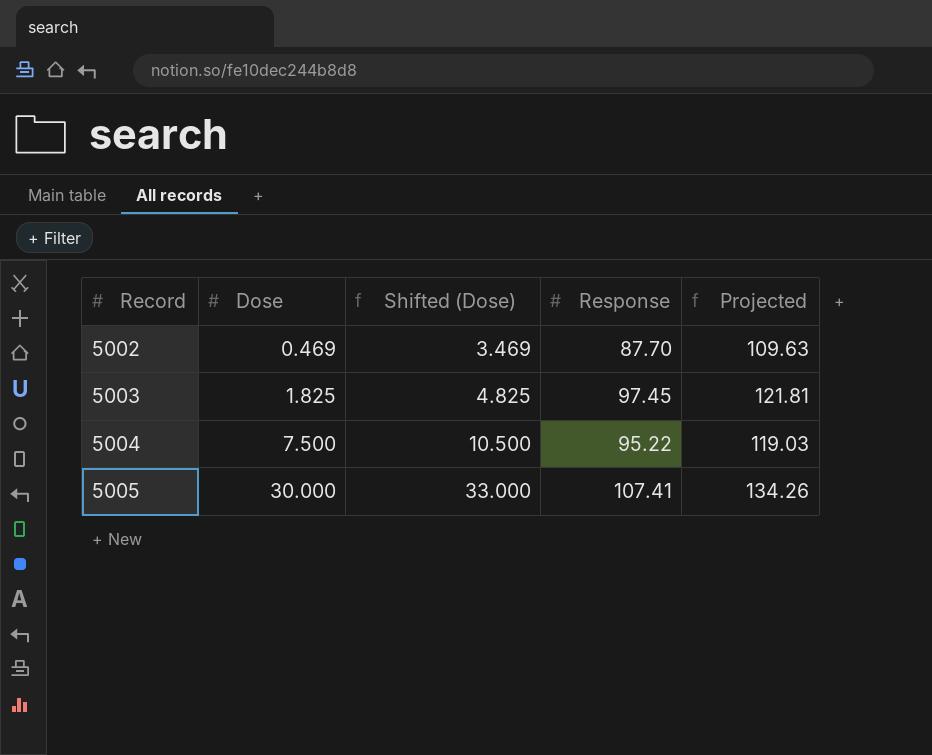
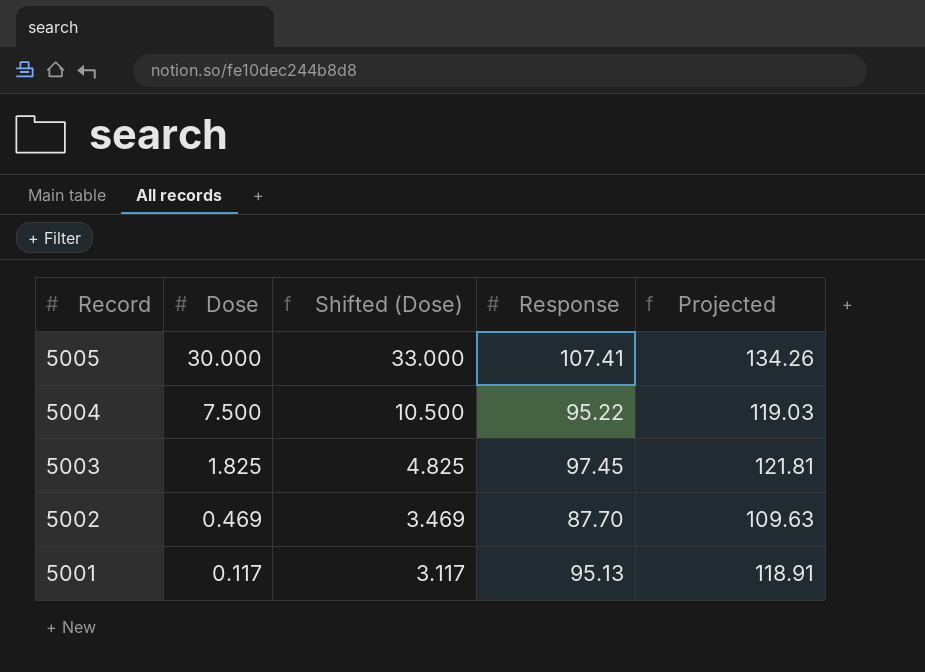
row order: Record ascending -> Record descending
row 5001: none -> 0.117 | 3.117 | 95.13 | 118.91

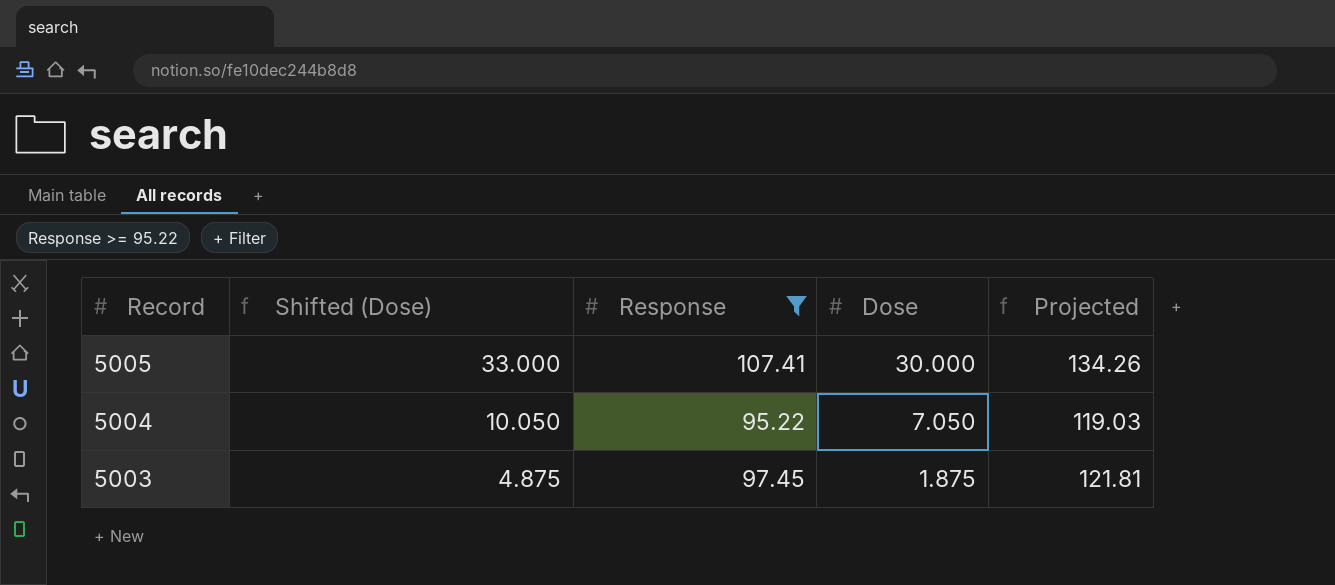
filter: none -> Response >= 95.22
column Dose | position: 2 -> 4
5004 | Shifted (Dose): 10.500 -> 10.050
5004 | Dose: 7.500 -> 7.050
5003 | Shifted (Dose): 4.825 -> 4.875
5003 | Dose: 1.825 -> 1.875

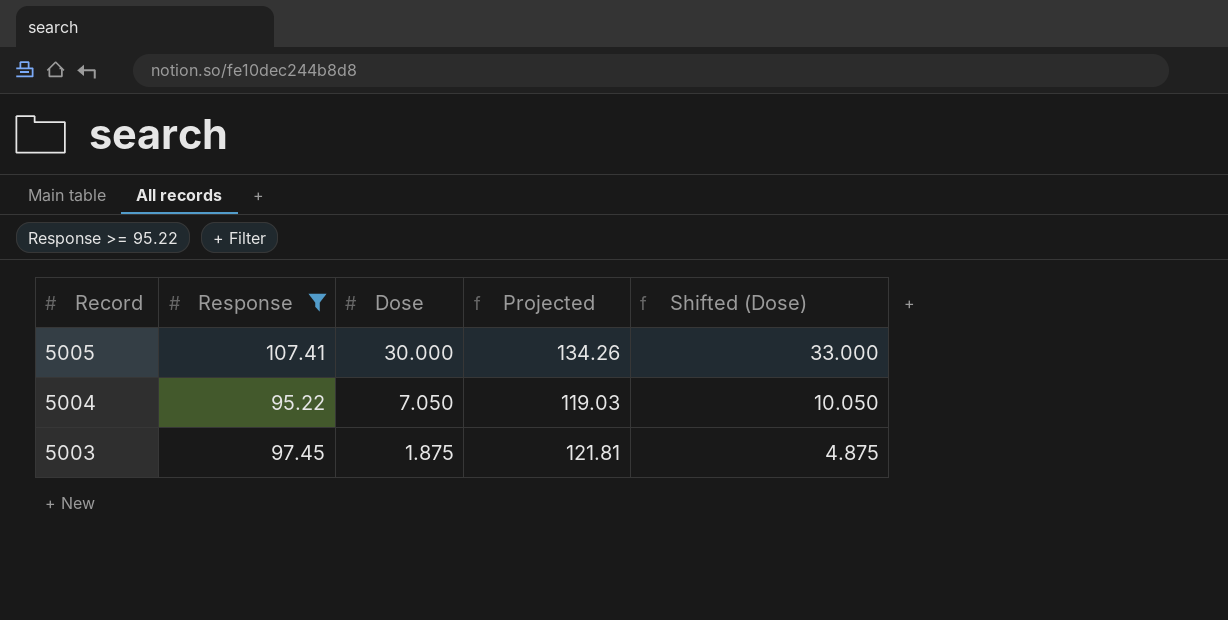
column Shifted (Dose) | position: 2 -> 5

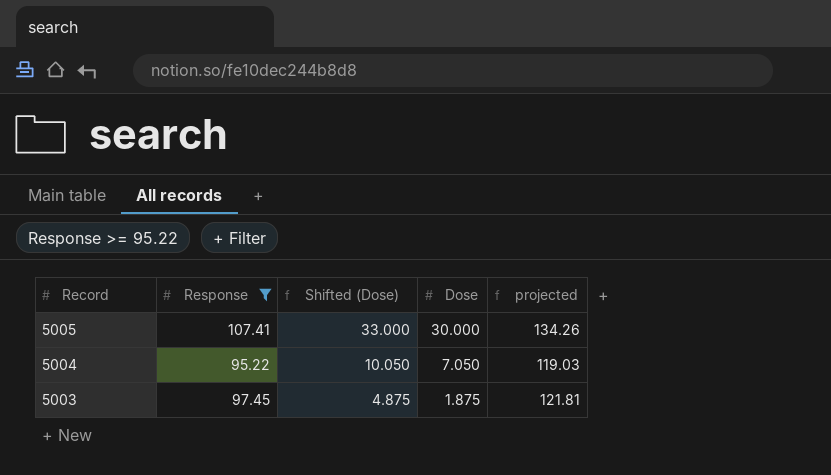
column Shifted (Dose) | position: 5 -> 3
column name: Projected -> projected

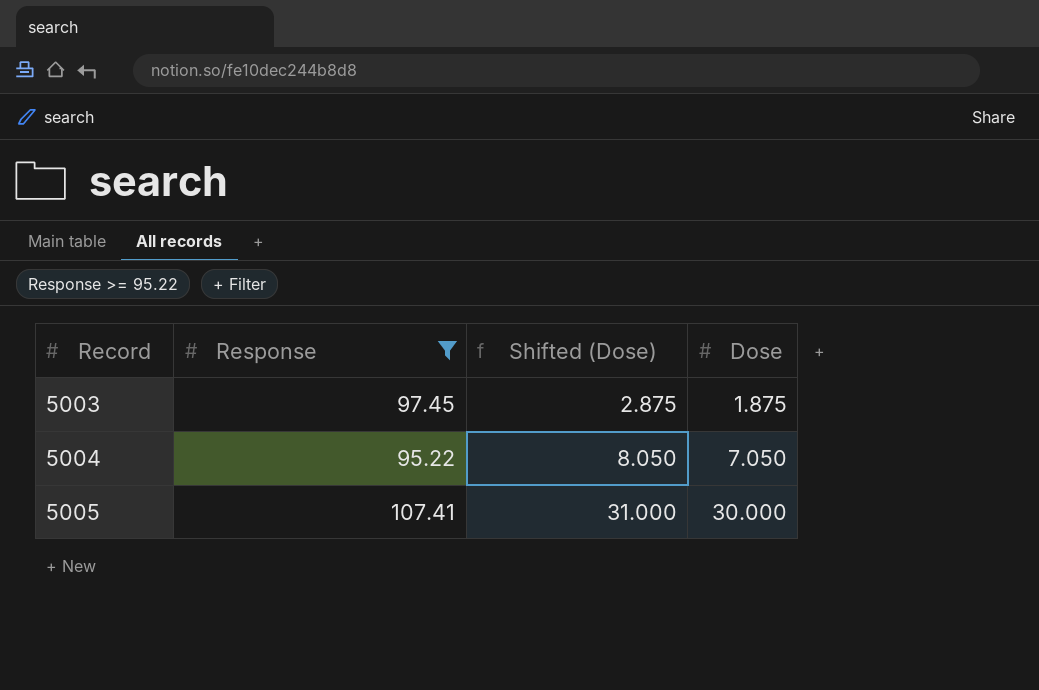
row order: Record descending -> Record ascending
column projected | formula: [Response] * 1.25 -> none
column Shifted (Dose) | formula: [Dose] + 3 -> [Dose] + 1

